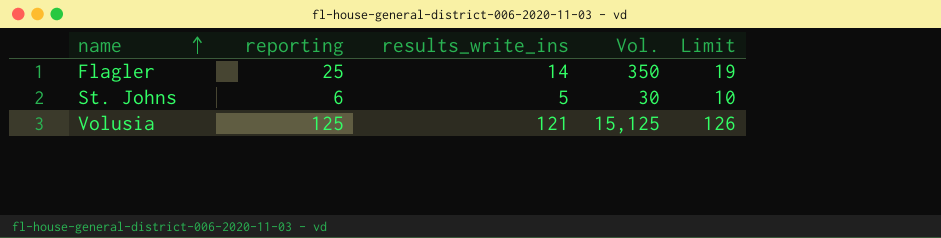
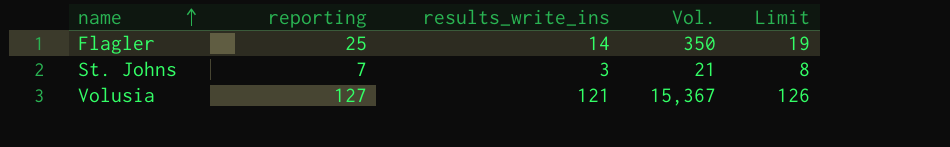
St. Johns | reporting: 6 -> 7
St. Johns | results_write_ins: 5 -> 3
St. Johns | Vol.: 30 -> 21
St. Johns | Limit: 10 -> 8
Volusia | reporting: 125 -> 127
Volusia | Vol.: 15,125 -> 15,367

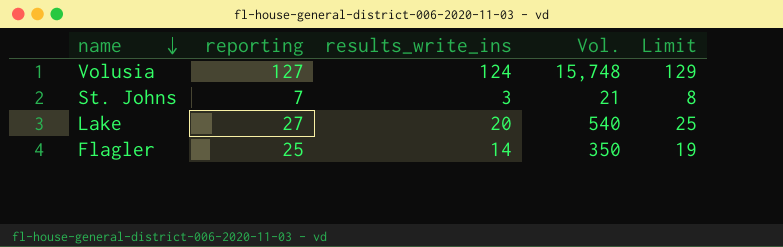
row order: name ascending -> name descending
Volusia | results_write_ins: 121 -> 124
Volusia | Vol.: 15,367 -> 15,748
Volusia | Limit: 126 -> 129
row Lake: none -> 27 | 20 | 540 | 25

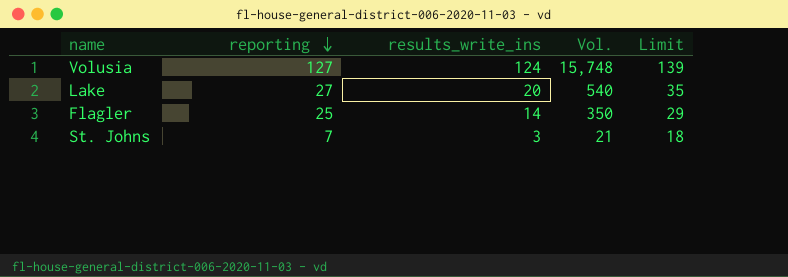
row order: name descending -> reporting descending
column Limit | formula: [results_write_ins] + 5 -> [results_write_ins] + 15

